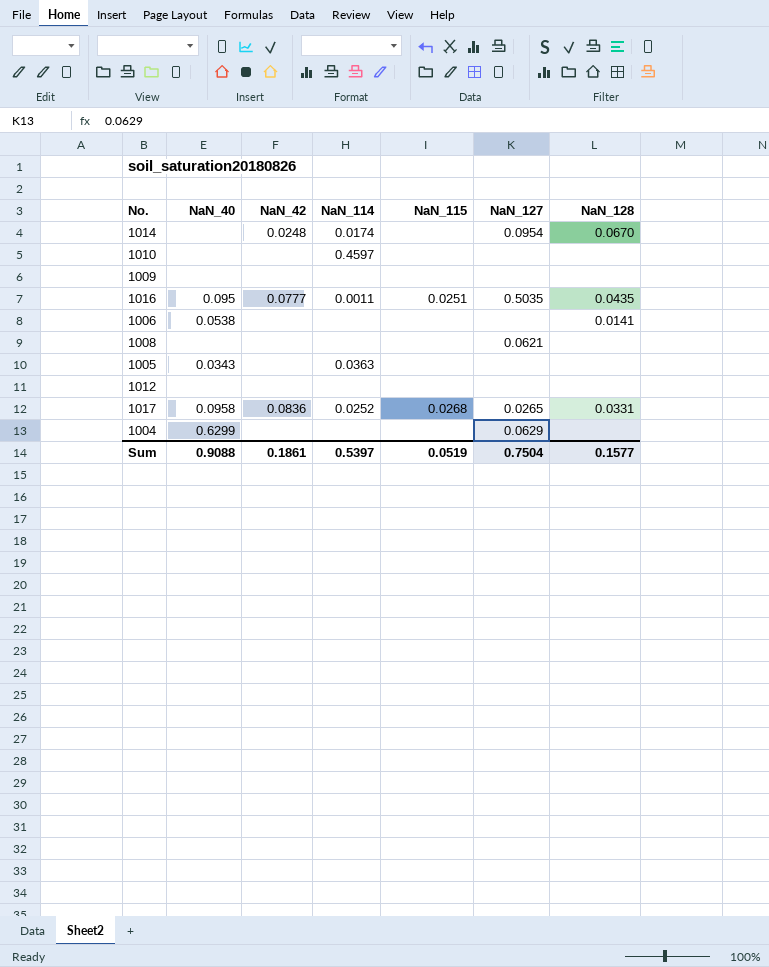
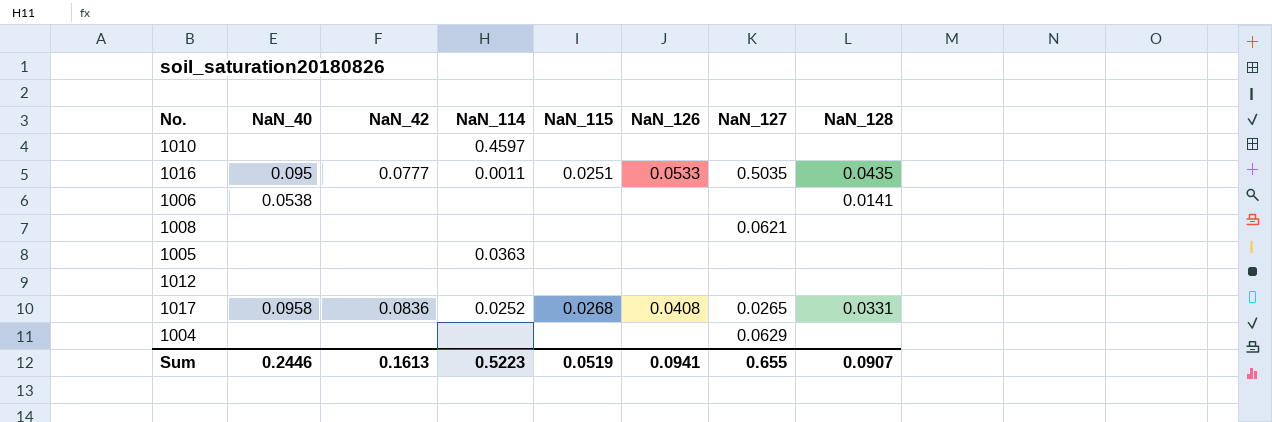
column NaN_126 | position: none -> 6
row 1014: none | 0.0248 | 0.0174 | none | 0.0954 | 0.0670 -> none
row 1009: none | none | none | none | none | none -> none
1005 | NaN_40: 0.0343 -> none
1004 | NaN_40: 0.6299 -> none
Sum | NaN_40: 0.9088 -> 0.2446
Sum | NaN_42: 0.1861 -> 0.1613
Sum | NaN_114: 0.5397 -> 0.5223
Sum | NaN_127: 0.7504 -> 0.655
Sum | NaN_128: 0.1577 -> 0.0907

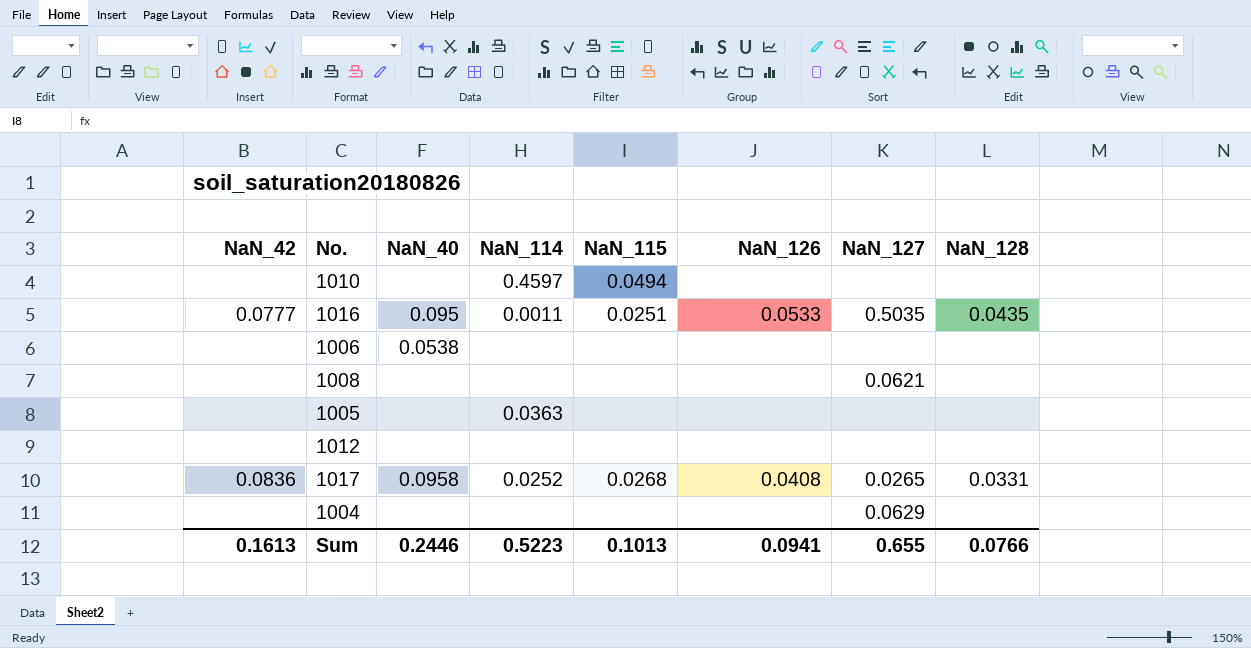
column NaN_42 | position: 3 -> 1
1010 | NaN_115: none -> 0.0494
1006 | NaN_128: 0.0141 -> none
Sum | NaN_115: 0.0519 -> 0.1013
Sum | NaN_128: 0.0907 -> 0.0766

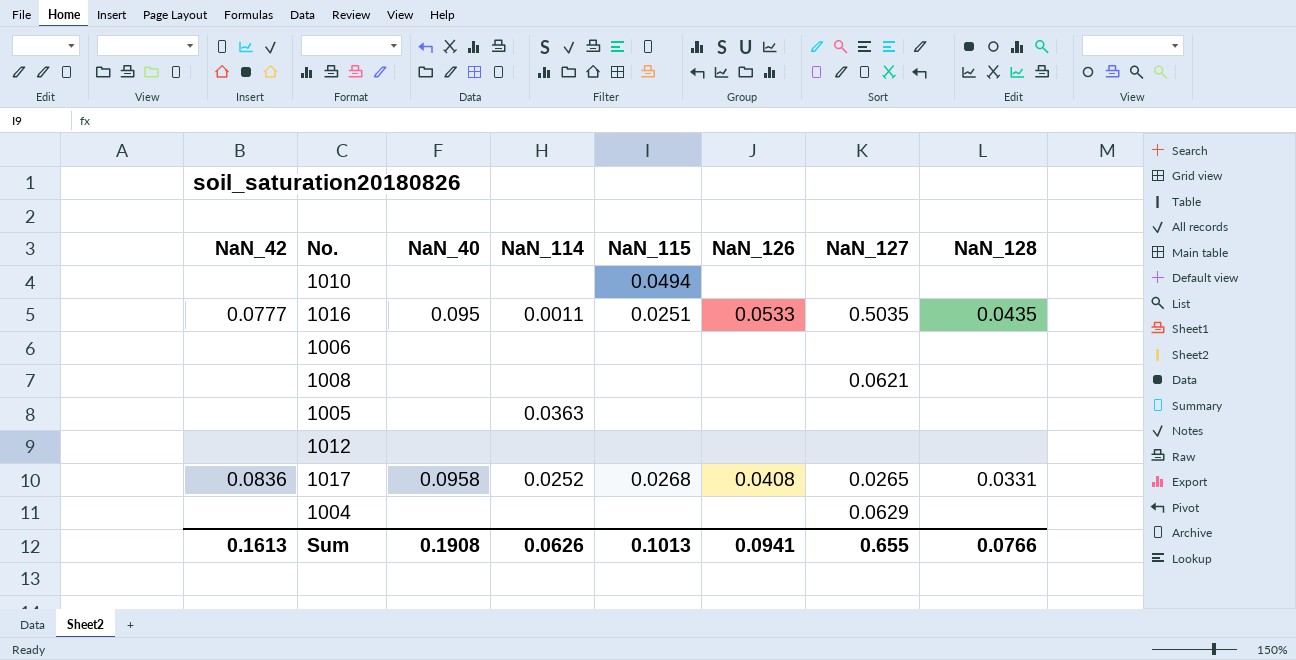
1010 | NaN_114: 0.4597 -> none
1006 | NaN_40: 0.0538 -> none
Sum | NaN_40: 0.2446 -> 0.1908
Sum | NaN_114: 0.5223 -> 0.0626

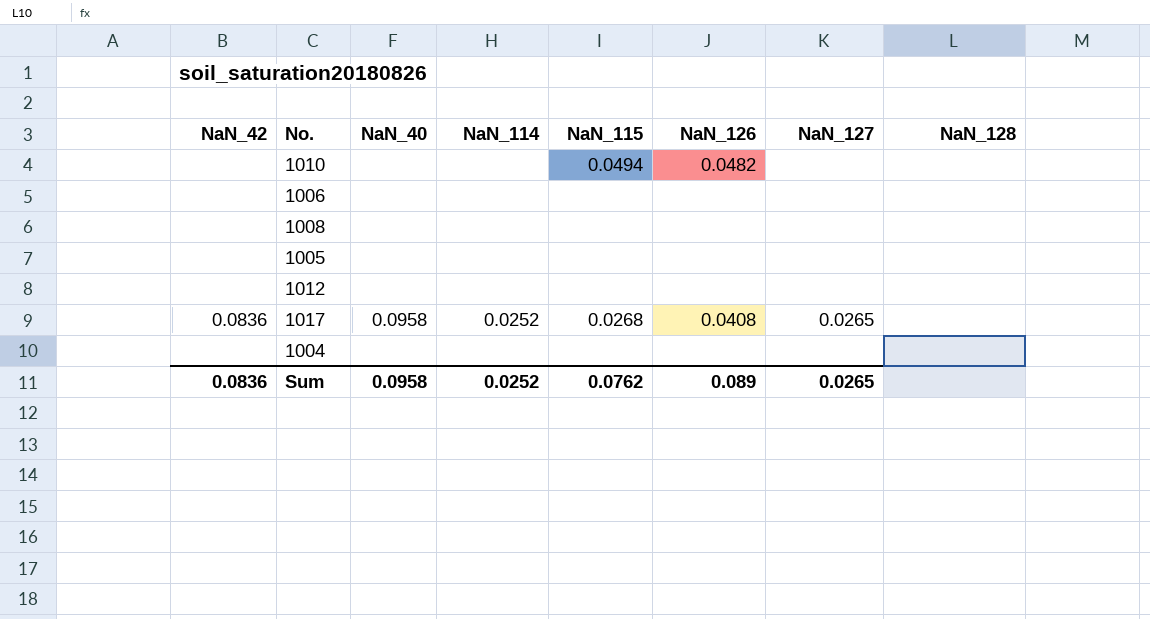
row 1016: 0.0777 | 0.095 | 0.0011 | 0.0251 | 0.0533 | 0.5035 | 0.0435 -> none
1010 | NaN_126: none -> 0.0482
1008 | NaN_127: 0.0621 -> none
1005 | NaN_114: 0.0363 -> none
1017 | NaN_128: 0.0331 -> none
1004 | NaN_127: 0.0629 -> none
Sum | NaN_42: 0.1613 -> 0.0836
Sum | NaN_40: 0.1908 -> 0.0958
Sum | NaN_114: 0.0626 -> 0.0252
Sum | NaN_115: 0.1013 -> 0.0762
Sum | NaN_126: 0.0941 -> 0.089
Sum | NaN_127: 0.655 -> 0.0265
Sum | NaN_128: 0.0766 -> none

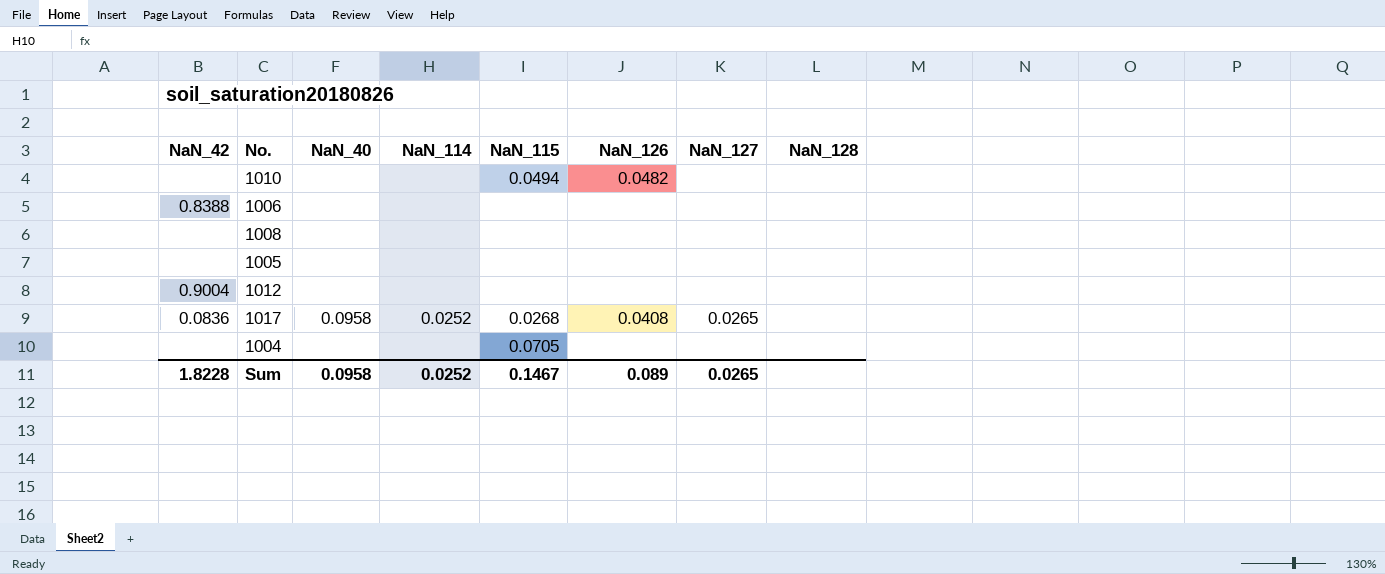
1006 | NaN_42: none -> 0.8388
1012 | NaN_42: none -> 0.9004
1004 | NaN_115: none -> 0.0705
Sum | NaN_42: 0.0836 -> 1.8228
Sum | NaN_115: 0.0762 -> 0.1467

